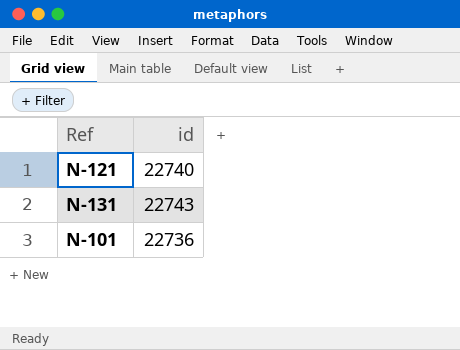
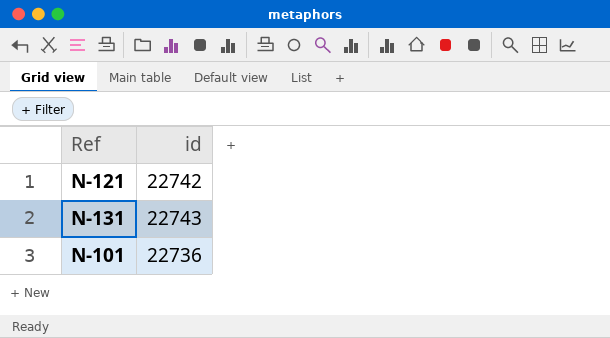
N-121 | id: 22740 -> 22742

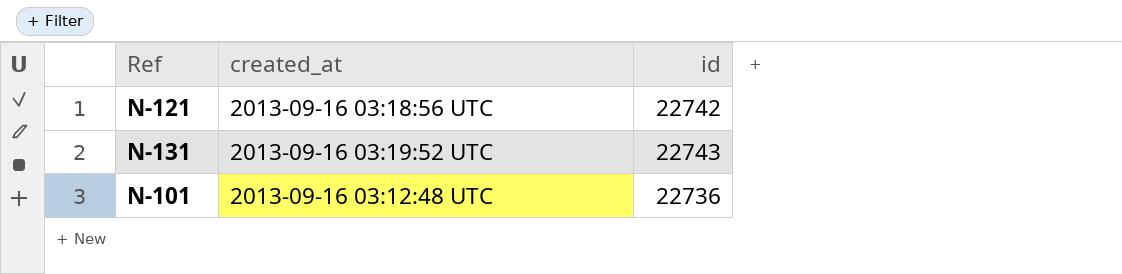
column created_at | position: none -> 2

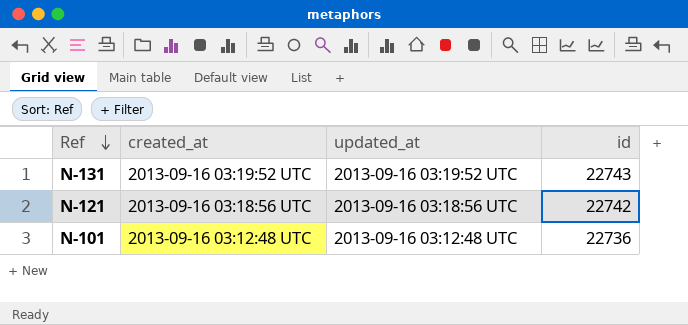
row order: none -> Ref descending
column updated_at | position: none -> 3

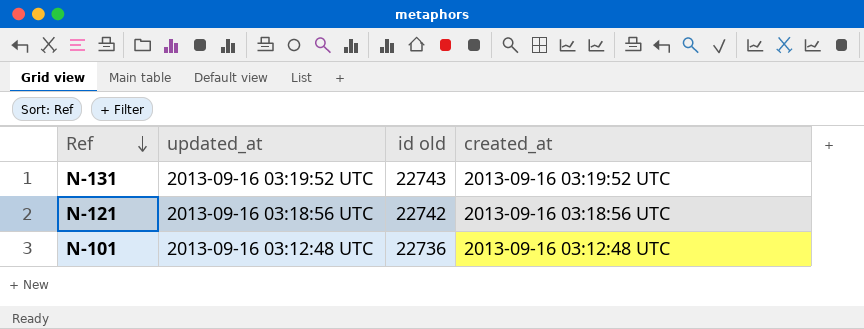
column name: id -> id old
column created_at | position: 2 -> 4

